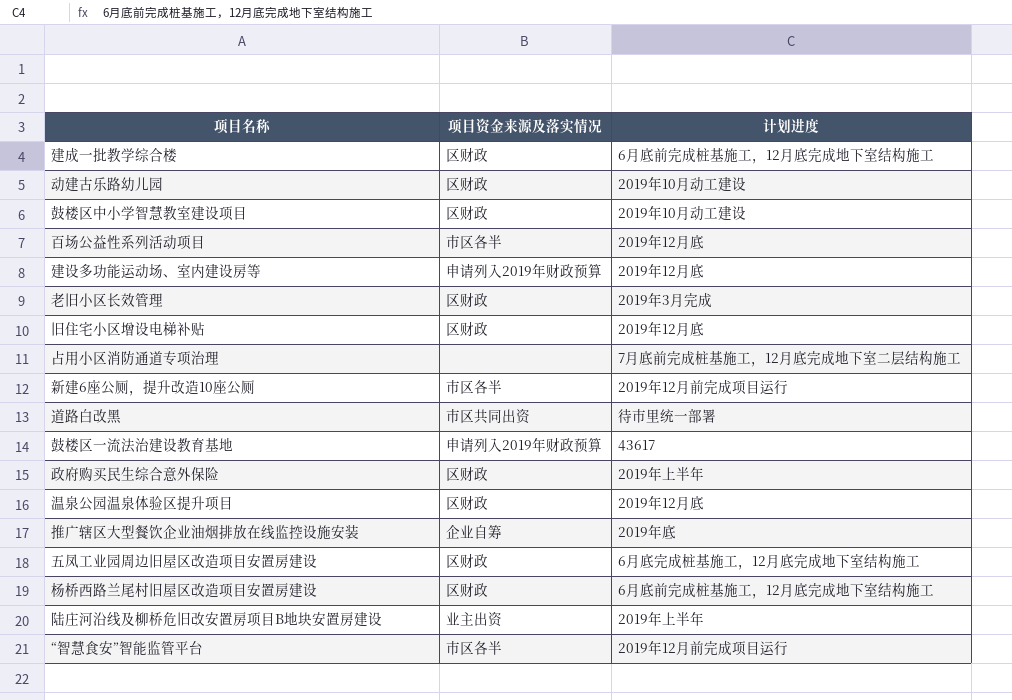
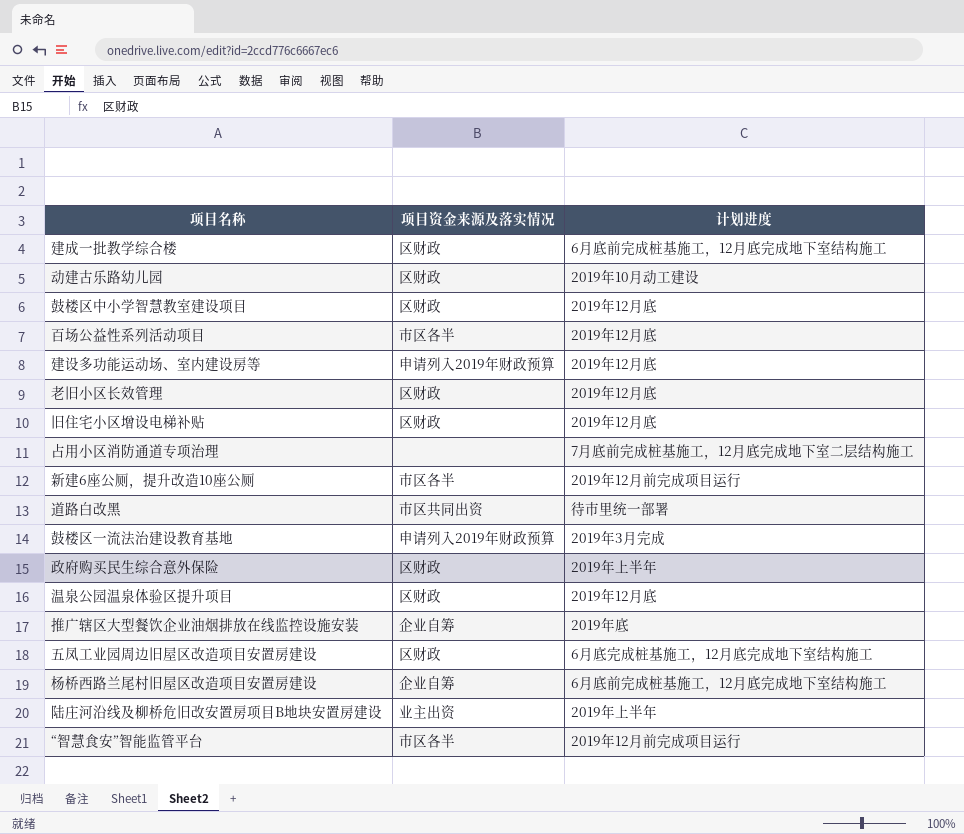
鼓楼区中小学智慧教室建设项目 | 计划进度: 2019年10月动工建设 -> 2019年12月底
老旧小区长效管理 | 计划进度: 2019年3月完成 -> 2019年12月底
鼓楼区一流法治建设教育基地 | 计划进度: 43617 -> 2019年3月完成
杨桥西路兰尾村旧屋区改造项目安置房建设 | 项目资金来源及落实情况: 区财政 -> 企业自筹

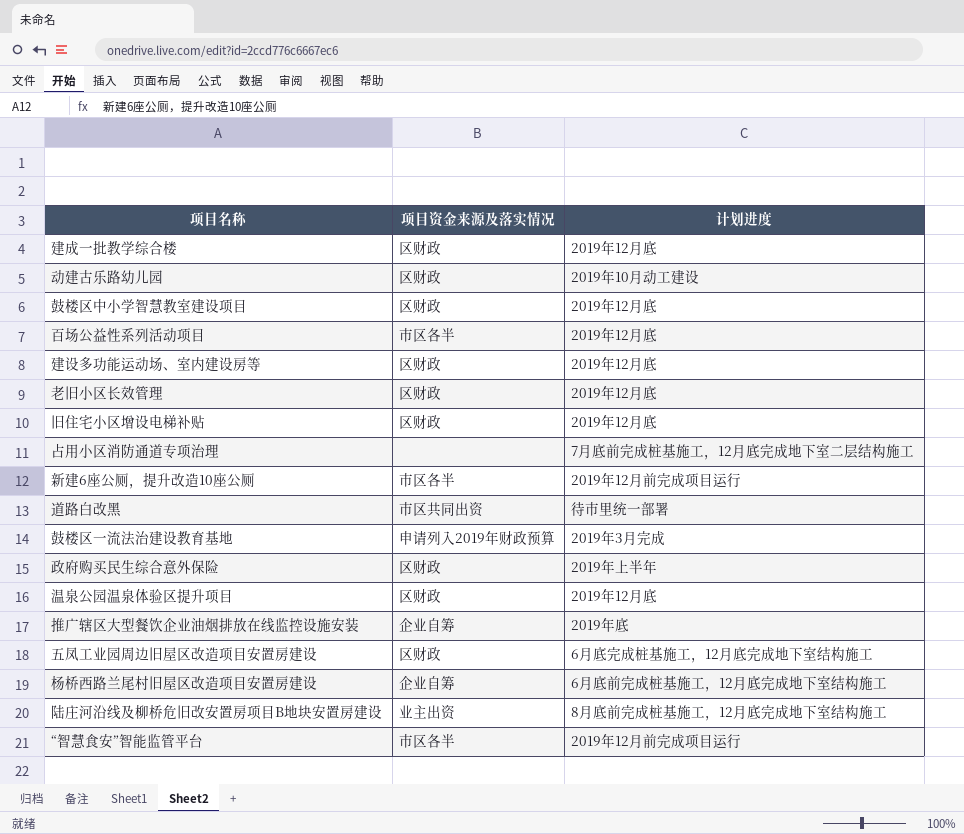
建成一批教学综合楼 | 计划进度: 6月底前完成桩基施工，12月底完成地下室结构施工 -> 2019年12月底
建设多功能运动场、室内建设房等 | 项目资金来源及落实情况: 申请列入2019年财政预算 -> 区财政
陆庄河沿线及柳桥危旧改安置房项目B地块安置房建设 | 计划进度: 2019年上半年 -> 8月底前完成桩基施工，12月底完成地下室结构施工

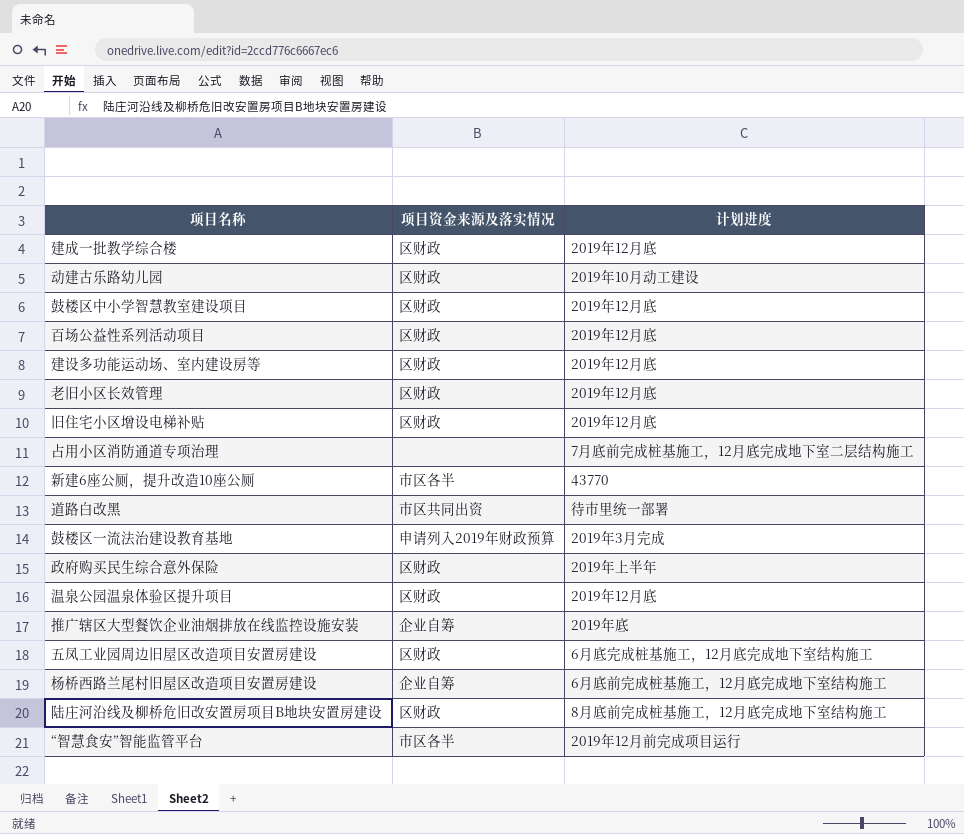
百场公益性系列活动项目 | 项目资金来源及落实情况: 市区各半 -> 区财政
新建6座公厕，提升改造10座公厕 | 计划进度: 2019年12月前完成项目运行 -> 43770
陆庄河沿线及柳桥危旧改安置房项目B地块安置房建设 | 项目资金来源及落实情况: 业主出资 -> 区财政

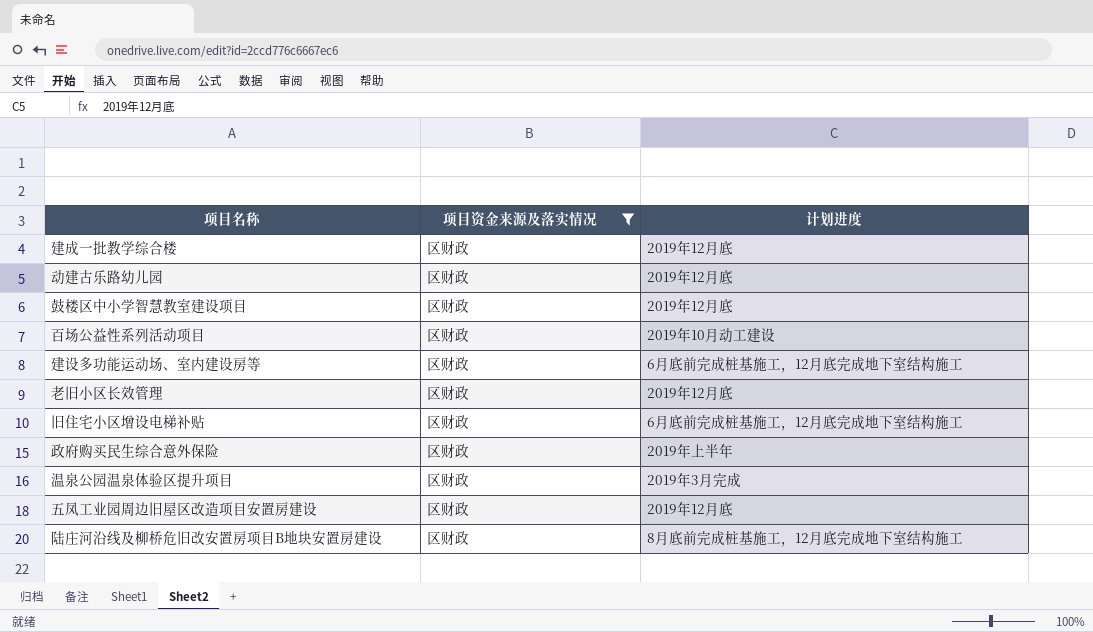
filter: none -> 项目资金来源及落实情况 = 区财政
动建古乐路幼儿园 | 计划进度: 2019年10月动工建设 -> 2019年12月底
百场公益性系列活动项目 | 计划进度: 2019年12月底 -> 2019年10月动工建设
建设多功能运动场、室内建设房等 | 计划进度: 2019年12月底 -> 6月底前完成桩基施工，12月底完成地下室结构施工
旧住宅小区增设电梯补贴 | 计划进度: 2019年12月底 -> 6月底前完成桩基施工，12月底完成地下室结构施工
温泉公园温泉体验区提升项目 | 计划进度: 2019年12月底 -> 2019年3月完成
五凤工业园周边旧屋区改造项目安置房建设 | 计划进度: 6月底完成桩基施工，12月底完成地下室结构施工 -> 2019年12月底

